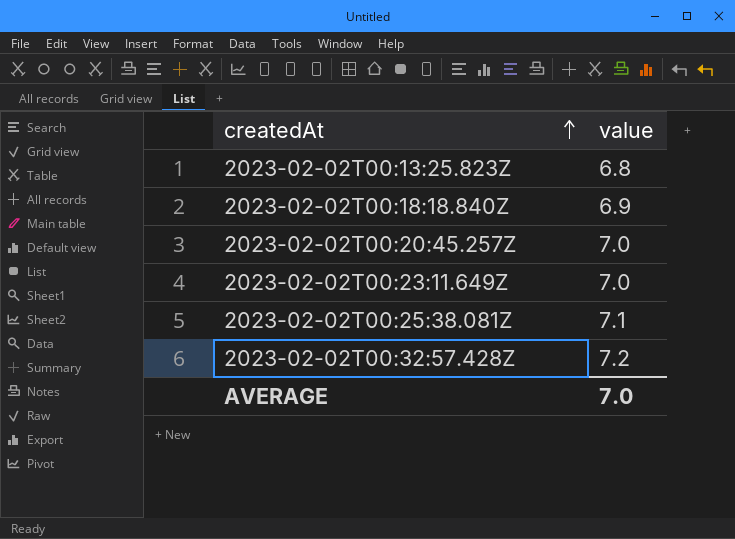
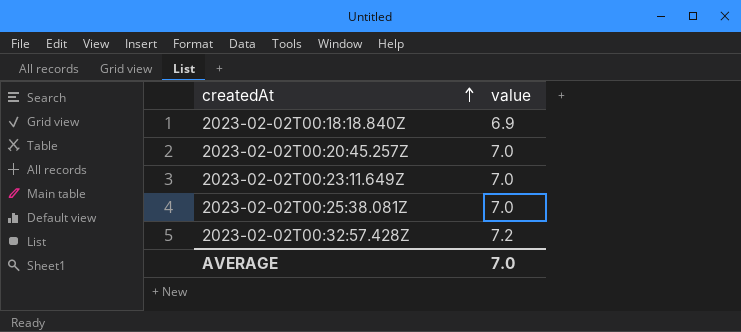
row 2023-02-02T00:13:25.823Z: 6.8 -> none
2023-02-02T00:25:38.081Z | value: 7.1 -> 7.0

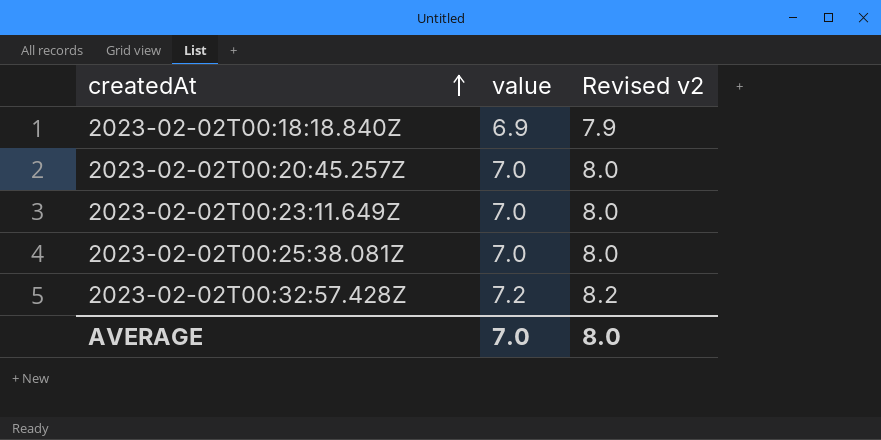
column Revised v2 | formula: none -> [value] + 1

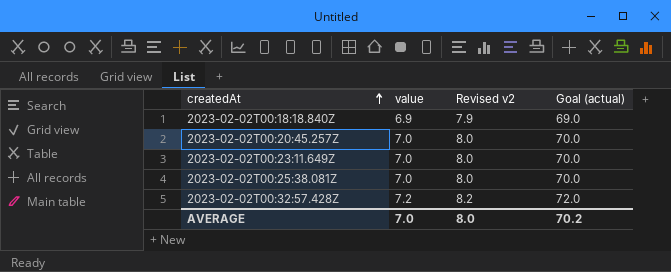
column Goal (actual) | formula: none -> [value] * 10

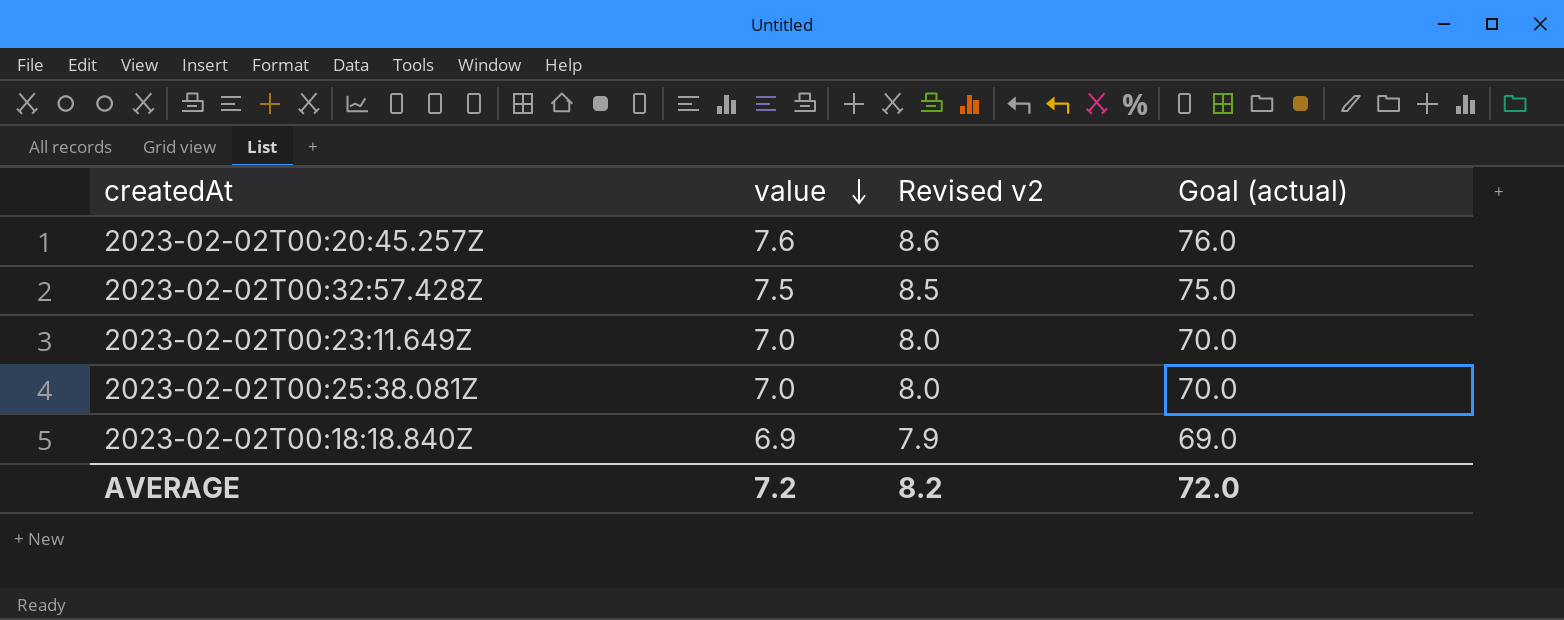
row order: createdAt ascending -> value descending
2023-02-02T00:20:45.257Z | value: 7.0 -> 7.6
2023-02-02T00:20:45.257Z | Revised v2: 8.0 -> 8.6
2023-02-02T00:20:45.257Z | Goal (actual): 70.0 -> 76.0
2023-02-02T00:32:57.428Z | value: 7.2 -> 7.5
2023-02-02T00:32:57.428Z | Revised v2: 8.2 -> 8.5
2023-02-02T00:32:57.428Z | Goal (actual): 72.0 -> 75.0
AVERAGE | value: 7.0 -> 7.2
AVERAGE | Revised v2: 8.0 -> 8.2
AVERAGE | Goal (actual): 70.2 -> 72.0

